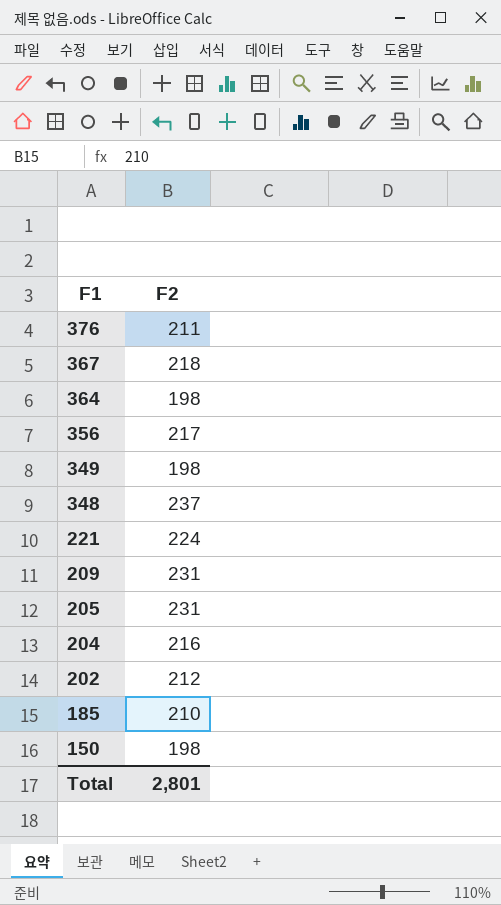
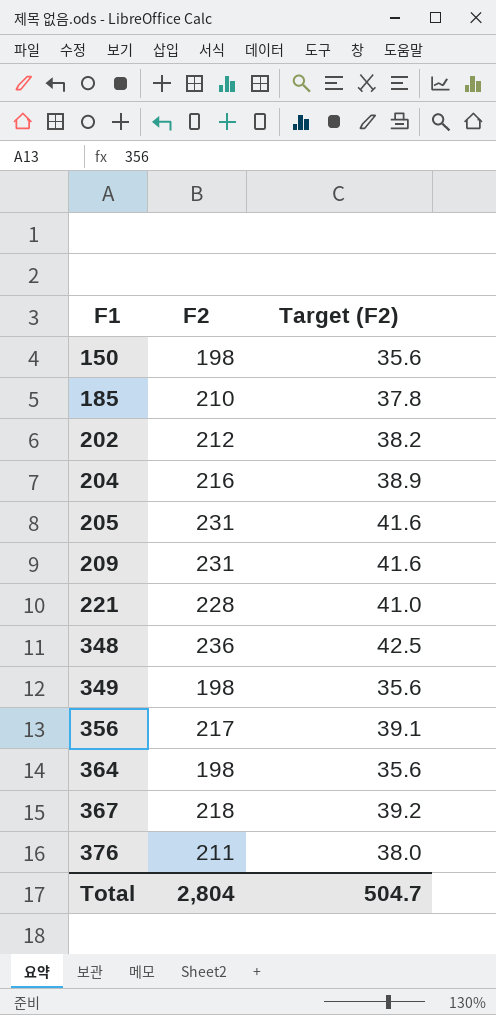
row order: F1 descending -> F1 ascending
column Target (F2) | formula: none -> [F2] * 0.18
221 | F2: 224 -> 228
348 | F2: 237 -> 236
Total | F2: 2,801 -> 2,804

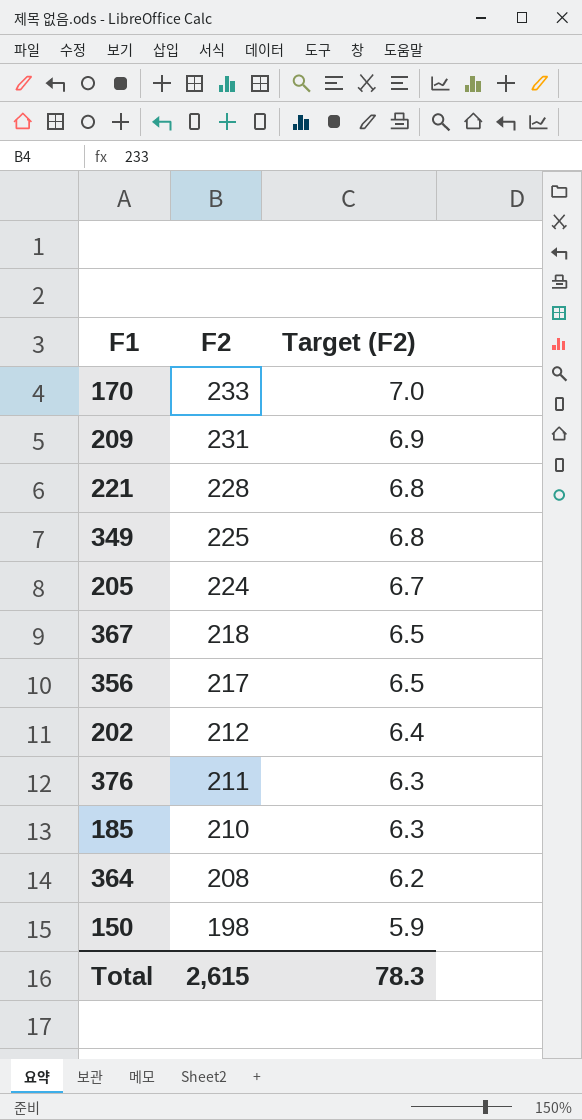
row order: F1 ascending -> F2 descending
column Target (F2) | formula: [F2] * 0.18 -> [F2] * 0.03
row 204: 216 | 38.9 -> none
row 348: 236 | 42.5 -> none
row 170: none -> 233 | 7.0
349 | F2: 198 -> 225
205 | F2: 231 -> 224
364 | F2: 198 -> 208
Total | F2: 2,804 -> 2,615
Total | Target (F2): 504.7 -> 78.3

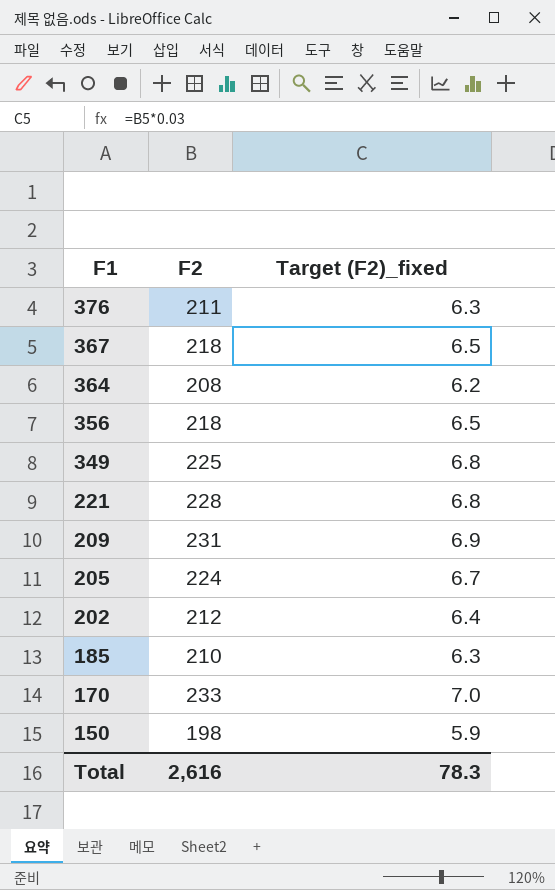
row order: F2 descending -> F1 descending
column name: Target (F2) -> Target (F2)_fixed
356 | F2: 217 -> 218
Total | F2: 2,615 -> 2,616

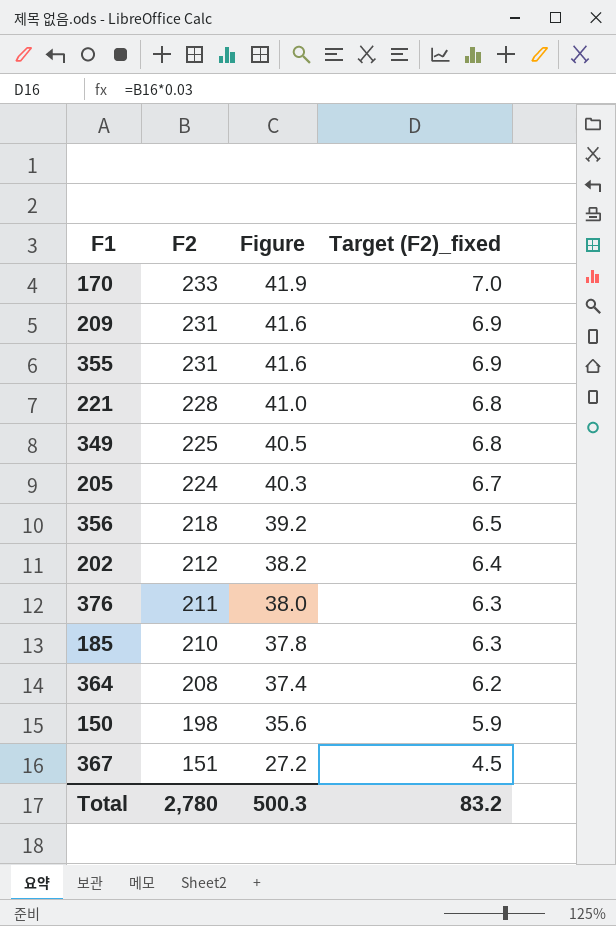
row order: F1 descending -> F2 descending
column Figure | formula: none -> [F2] * 0.18
row 355: none -> 231 | 41.6 | 6.9
367 | F2: 218 -> 151
367 | Target (F2)_fixed: 6.5 -> 4.5
Total | F2: 2,616 -> 2,780
Total | Target (F2)_fixed: 78.3 -> 83.2

